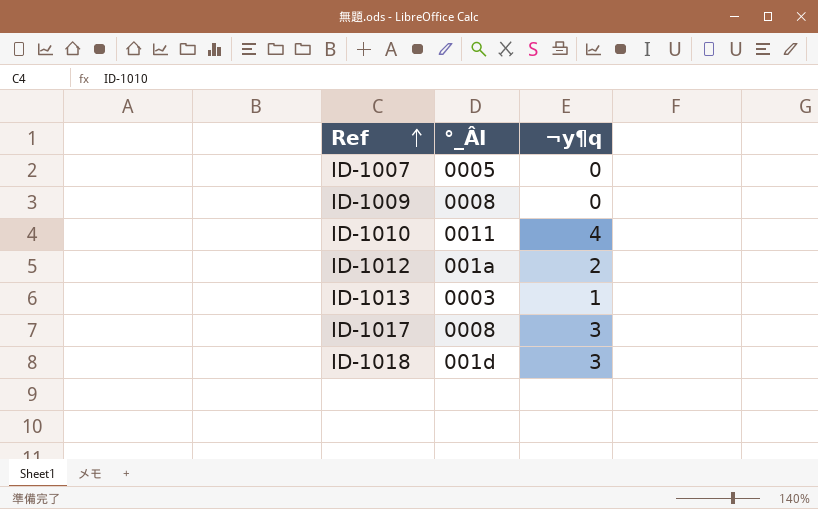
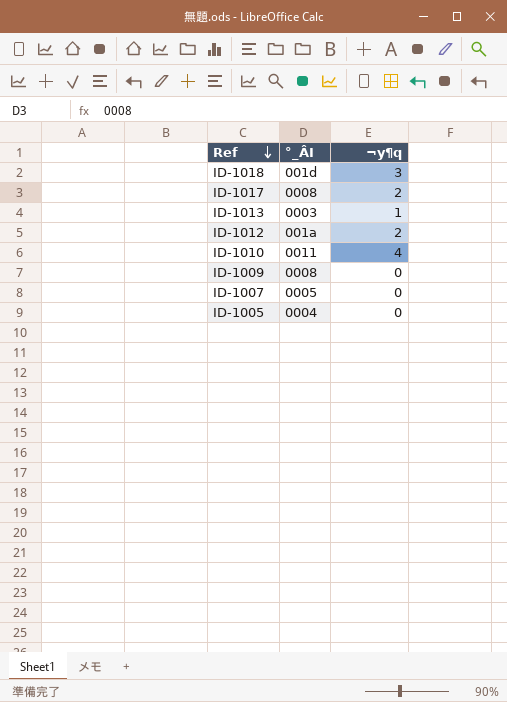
row order: Ref ascending -> Ref descending
ID-1017 | ¬y¶q: 3 -> 2
row ID-1005: none -> 0004 | 0

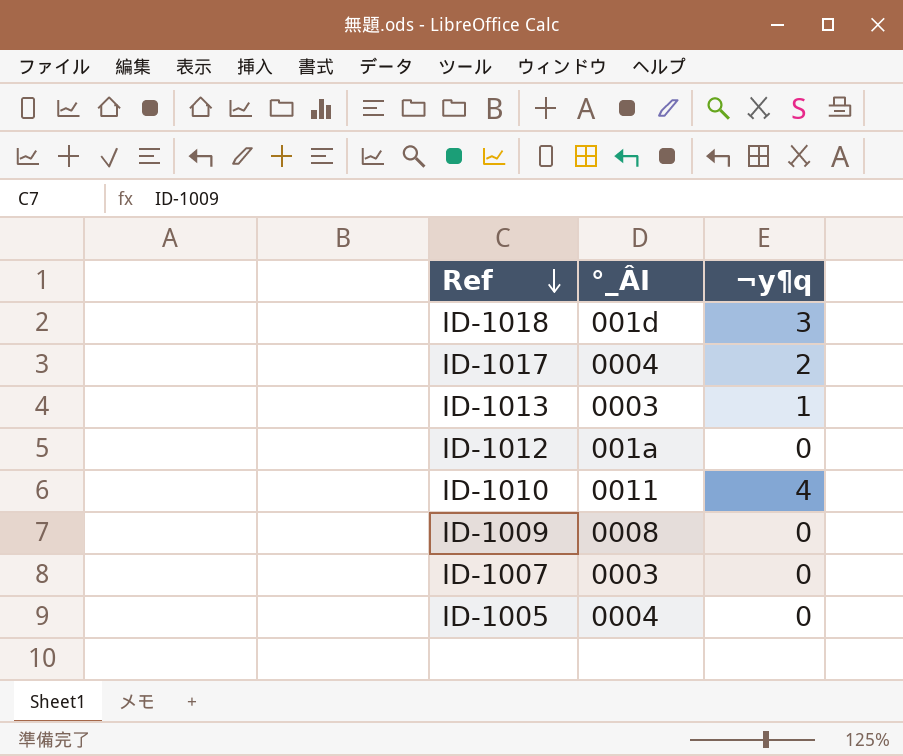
ID-1017 | °_ÂI: 0008 -> 0004
ID-1012 | ¬y¶q: 2 -> 0
ID-1007 | °_ÂI: 0005 -> 0003

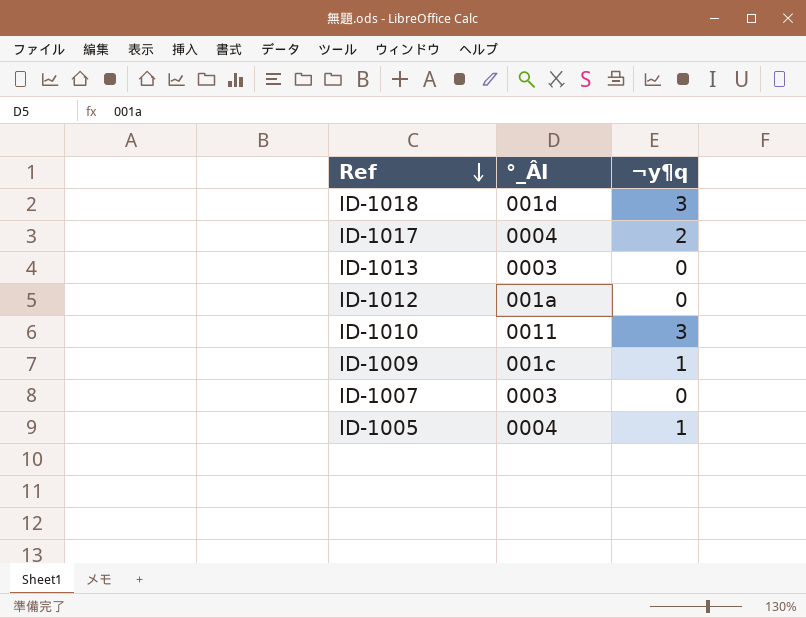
ID-1013 | ¬y¶q: 1 -> 0
ID-1010 | ¬y¶q: 4 -> 3
ID-1009 | °_ÂI: 0008 -> 001c
ID-1009 | ¬y¶q: 0 -> 1
ID-1005 | ¬y¶q: 0 -> 1

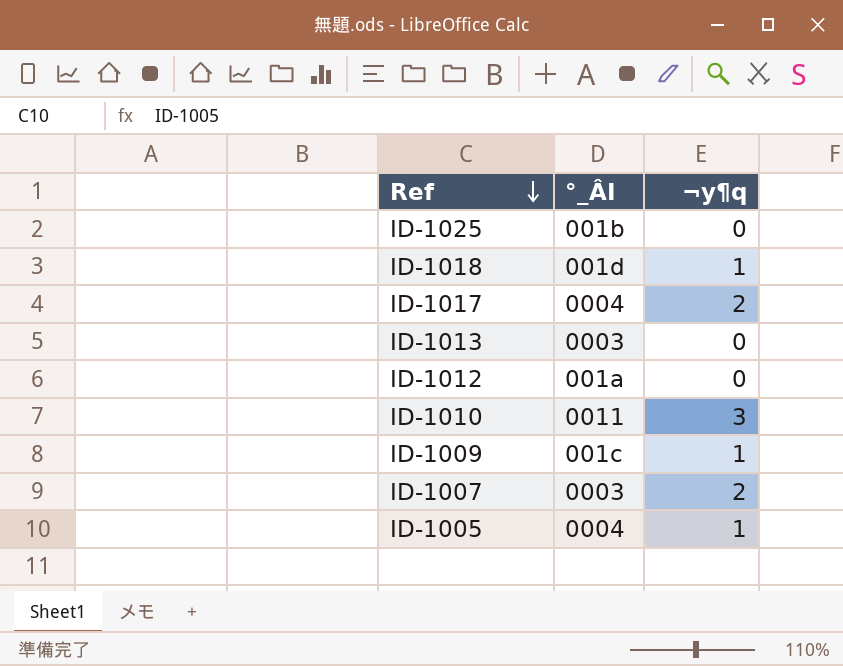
row ID-1025: none -> 001b | 0
ID-1018 | ¬y¶q: 3 -> 1
ID-1007 | ¬y¶q: 0 -> 2

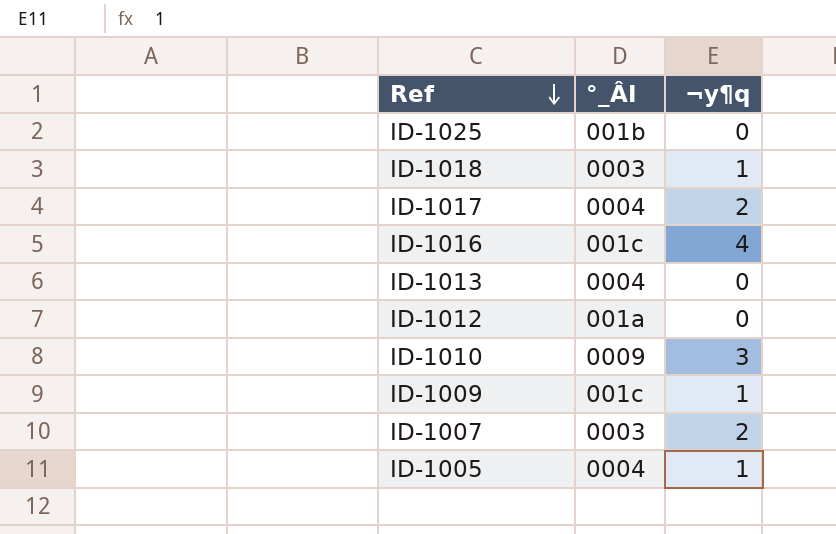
ID-1018 | °_ÂI: 001d -> 0003
row ID-1016: none -> 001c | 4
ID-1013 | °_ÂI: 0003 -> 0004
ID-1010 | °_ÂI: 0011 -> 0009

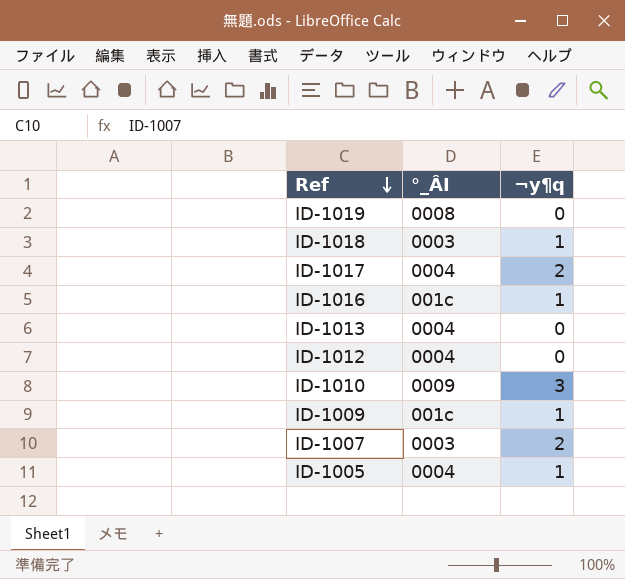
row ID-1025: 001b | 0 -> none
row ID-1019: none -> 0008 | 0
ID-1016 | ¬y¶q: 4 -> 1
ID-1012 | °_ÂI: 001a -> 0004

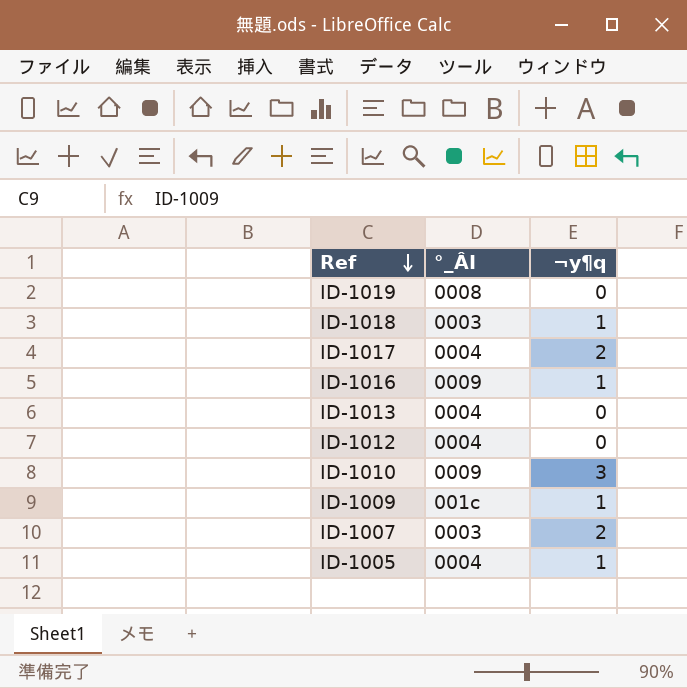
ID-1016 | °_ÂI: 001c -> 0009

